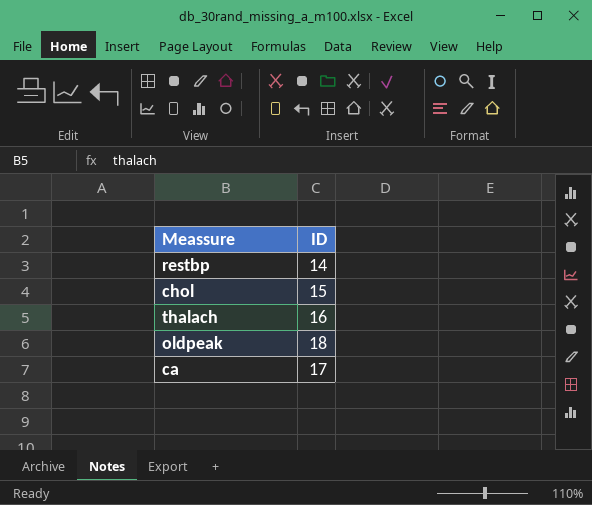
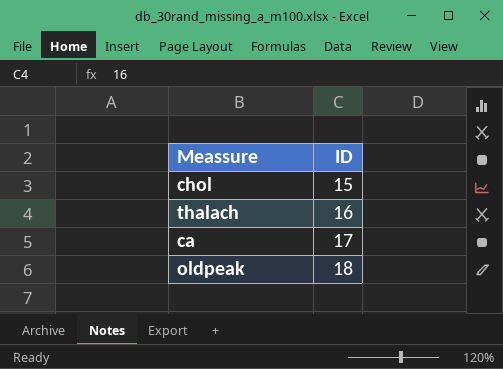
row order: none -> ID ascending
row restbp: 14 -> none

